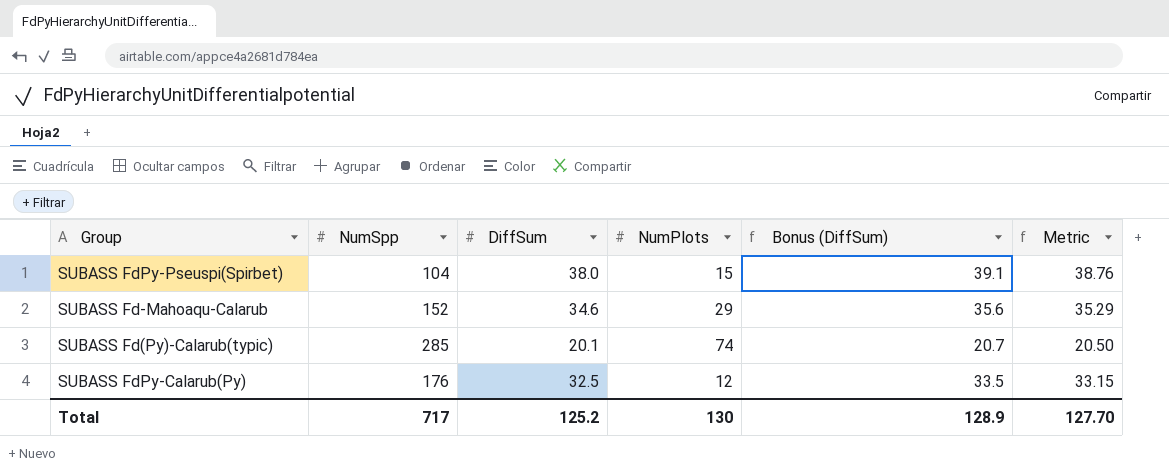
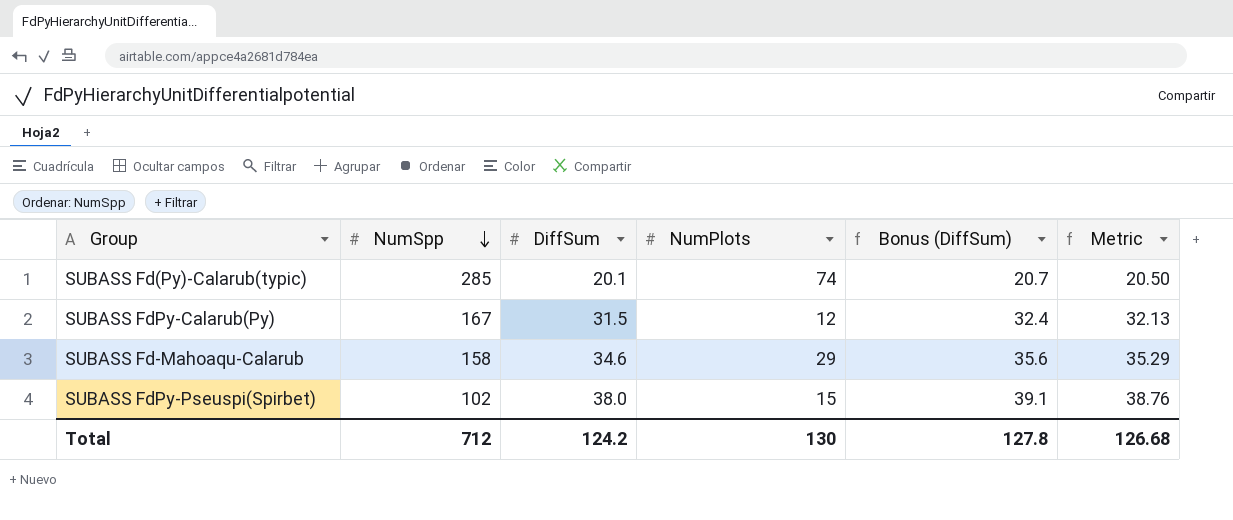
row order: none -> NumSpp descending
SUBASS FdPy-Calarub(Py) | NumSpp: 176 -> 167
SUBASS FdPy-Calarub(Py) | DiffSum: 32.5 -> 31.5
SUBASS FdPy-Calarub(Py) | Bonus (DiffSum): 33.5 -> 32.4
SUBASS FdPy-Calarub(Py) | Metric: 33.15 -> 32.13
SUBASS Fd-Mahoaqu-Calarub | NumSpp: 152 -> 158
SUBASS FdPy-Pseuspi(Spirbet) | NumSpp: 104 -> 102
Total | NumSpp: 717 -> 712
Total | DiffSum: 125.2 -> 124.2
Total | Bonus (DiffSum): 128.9 -> 127.8
Total | Metric: 127.70 -> 126.68

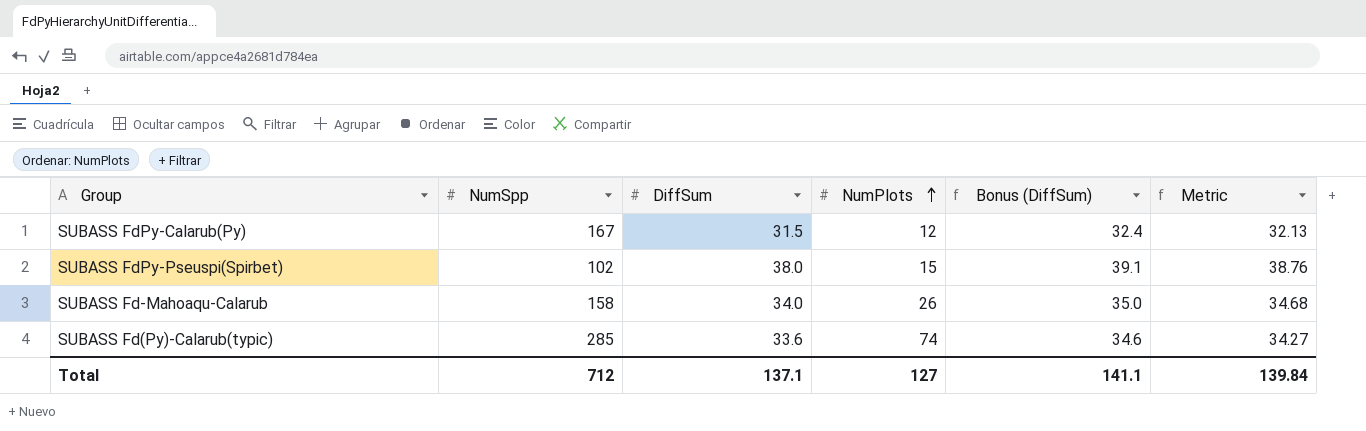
row order: NumSpp descending -> NumPlots ascending
SUBASS Fd-Mahoaqu-Calarub | DiffSum: 34.6 -> 34.0
SUBASS Fd-Mahoaqu-Calarub | NumPlots: 29 -> 26
SUBASS Fd-Mahoaqu-Calarub | Bonus (DiffSum): 35.6 -> 35.0
SUBASS Fd-Mahoaqu-Calarub | Metric: 35.29 -> 34.68
SUBASS Fd(Py)-Calarub(typic) | DiffSum: 20.1 -> 33.6
SUBASS Fd(Py)-Calarub(typic) | Bonus (DiffSum): 20.7 -> 34.6
SUBASS Fd(Py)-Calarub(typic) | Metric: 20.50 -> 34.27
Total | DiffSum: 124.2 -> 137.1
Total | NumPlots: 130 -> 127
Total | Bonus (DiffSum): 127.8 -> 141.1
Total | Metric: 126.68 -> 139.84

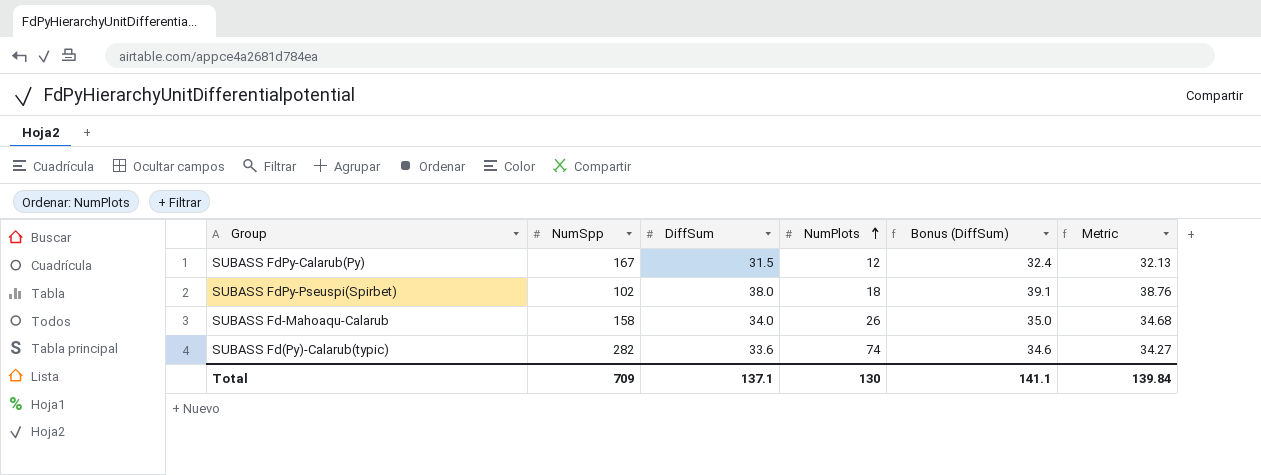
SUBASS FdPy-Pseuspi(Spirbet) | NumPlots: 15 -> 18
SUBASS Fd(Py)-Calarub(typic) | NumSpp: 285 -> 282
Total | NumSpp: 712 -> 709
Total | NumPlots: 127 -> 130

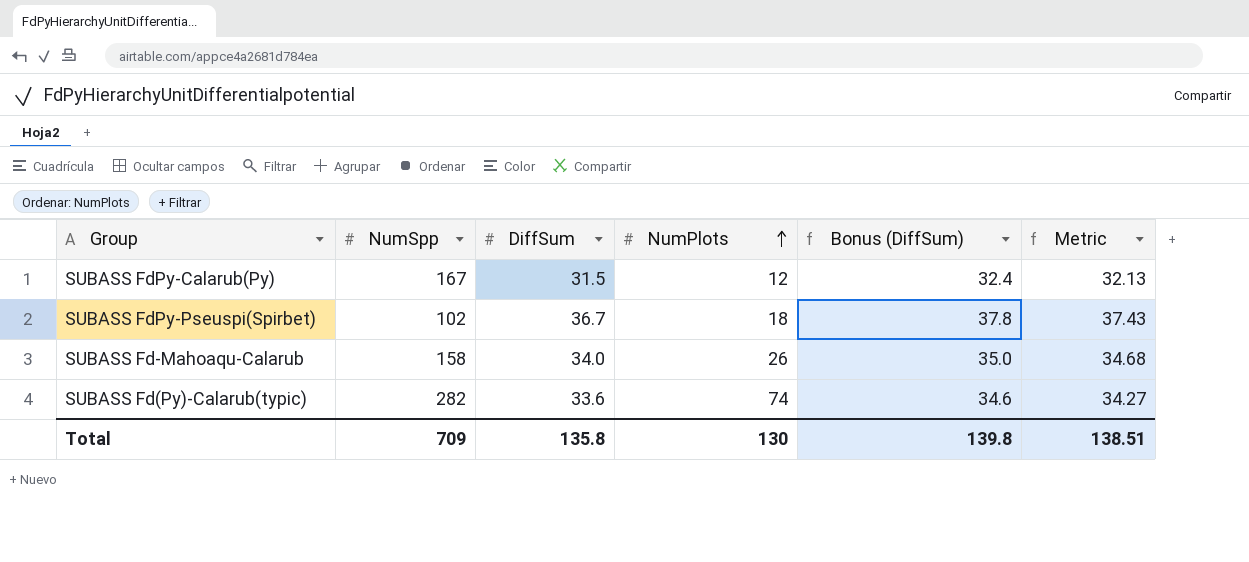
SUBASS FdPy-Pseuspi(Spirbet) | DiffSum: 38.0 -> 36.7
SUBASS FdPy-Pseuspi(Spirbet) | Bonus (DiffSum): 39.1 -> 37.8
SUBASS FdPy-Pseuspi(Spirbet) | Metric: 38.76 -> 37.43
Total | DiffSum: 137.1 -> 135.8
Total | Bonus (DiffSum): 141.1 -> 139.8
Total | Metric: 139.84 -> 138.51

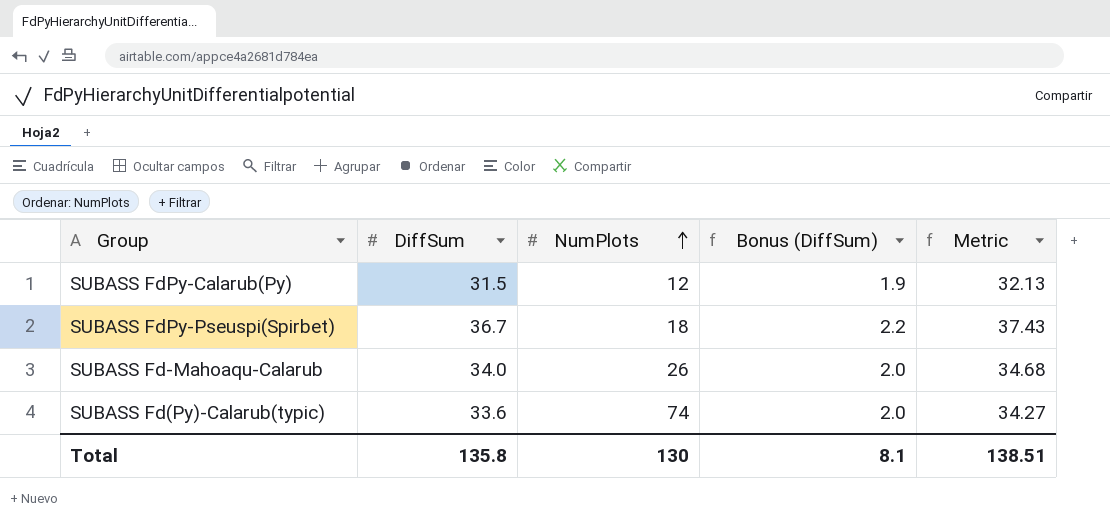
column NumSpp | position: 2 -> none
column Bonus (DiffSum) | formula: [DiffSum] * 1.03 -> [DiffSum] * 0.06
Total | Bonus (DiffSum): 139.8 -> 8.1

